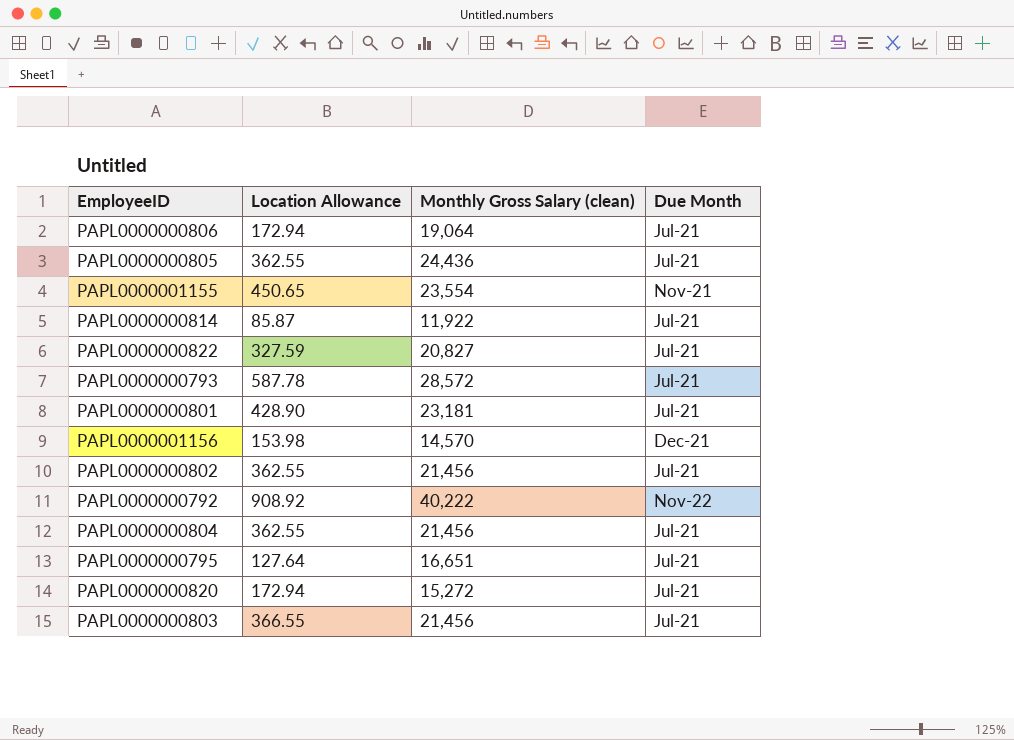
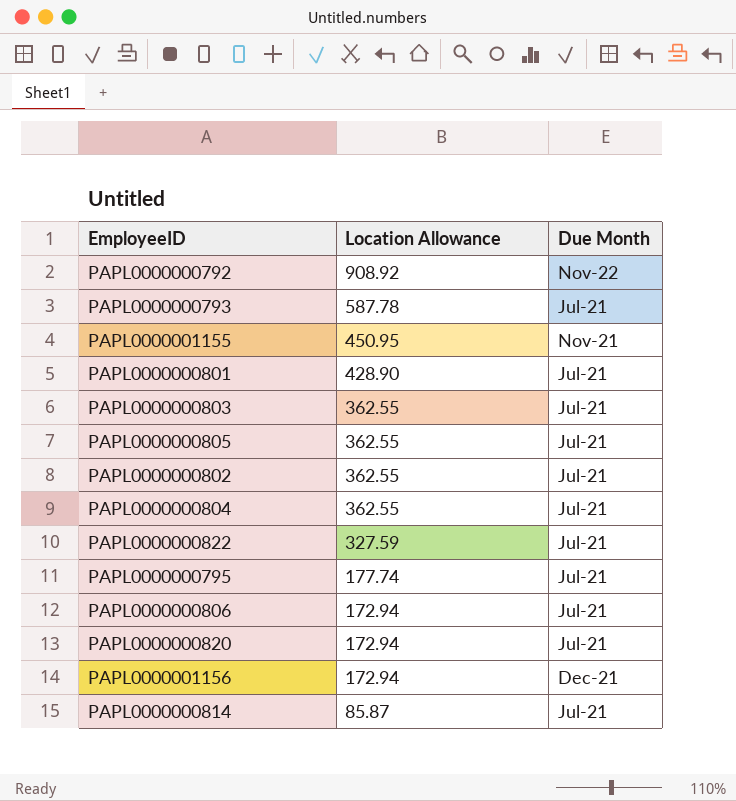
row order: none -> Location Allowance descending
column Monthly Gross Salary (clean) | position: 3 -> none
PAPL0000001155 | Location Allowance: 450.65 -> 450.95
PAPL0000000803 | Location Allowance: 366.55 -> 362.55
PAPL0000000795 | Location Allowance: 127.64 -> 177.74
PAPL0000001156 | Location Allowance: 153.98 -> 172.94

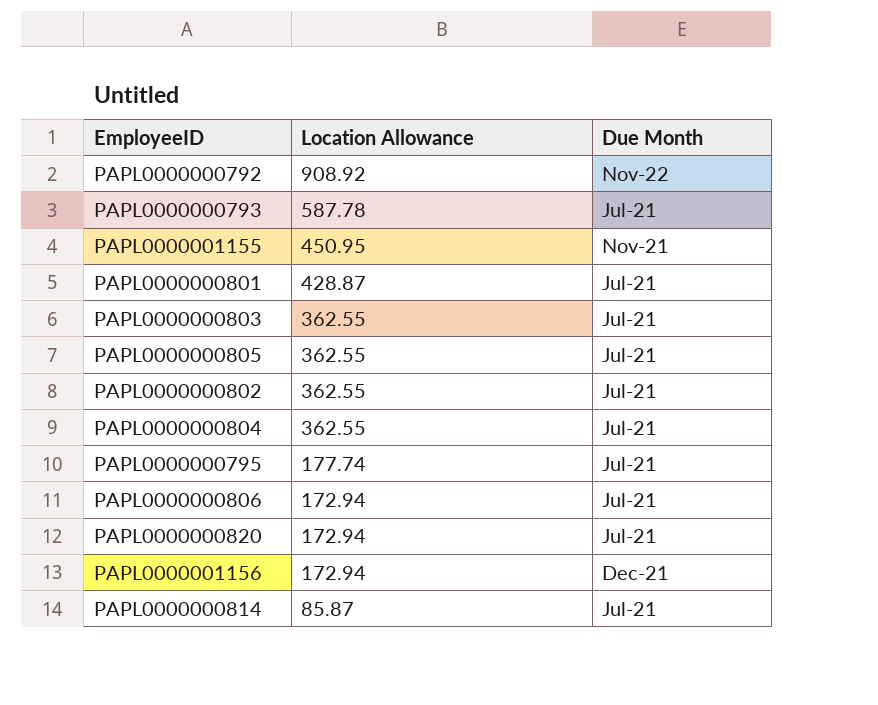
row PAPL0000000822: 327.59 | Jul-21 -> none
PAPL0000000801 | Location Allowance: 428.90 -> 428.87

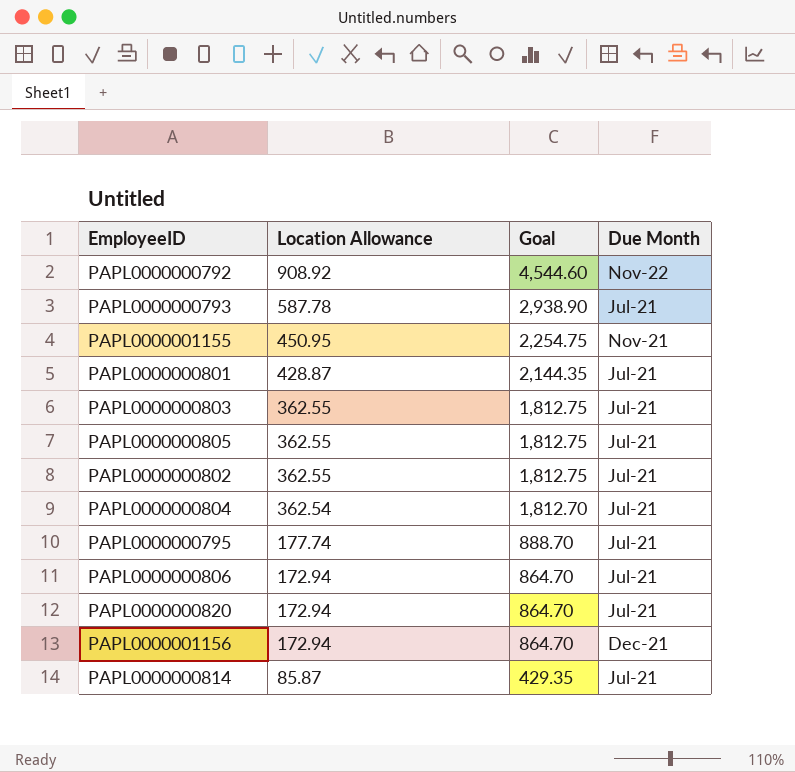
column Goal | formula: none -> [Location Allowance] * 5
PAPL0000000804 | Location Allowance: 362.55 -> 362.54

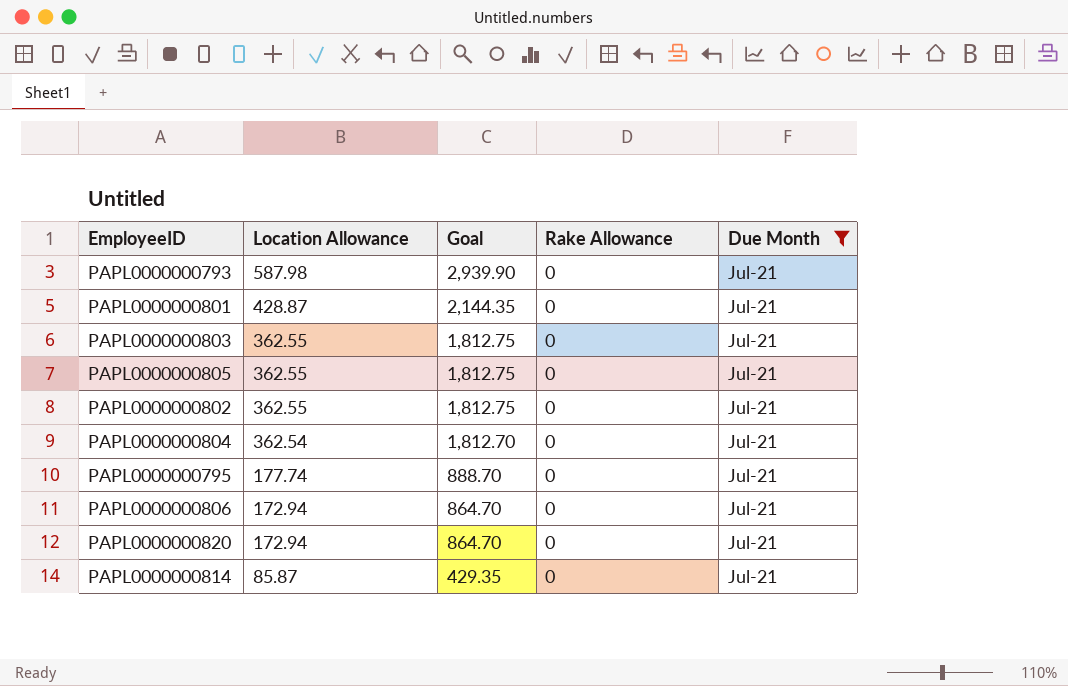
filter: none -> Due Month = Jul-21
column Rake Allowance | position: none -> 4
PAPL0000000793 | Location Allowance: 587.78 -> 587.98
PAPL0000000793 | Goal: 2,938.90 -> 2,939.90

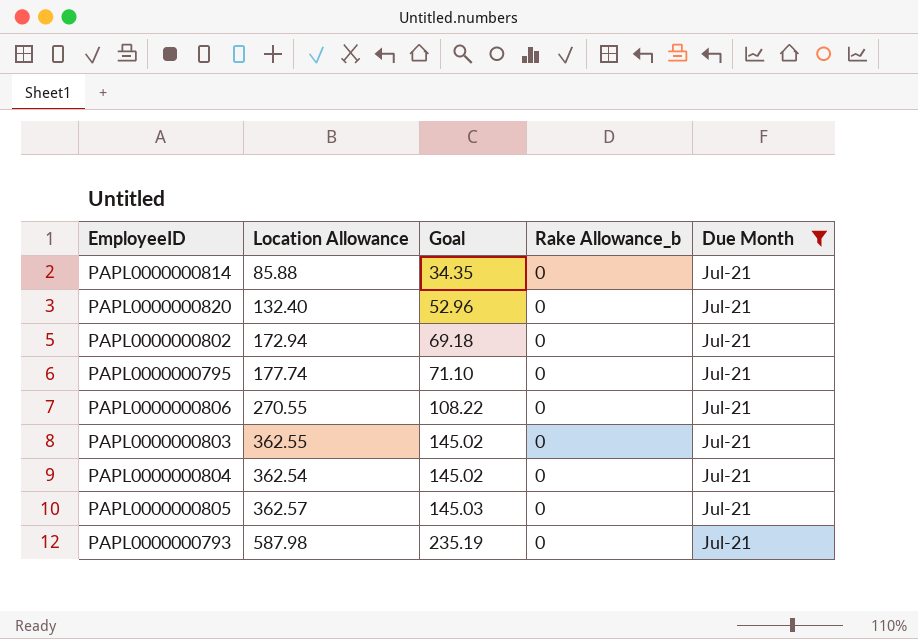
row order: Location Allowance descending -> Goal ascending
column Goal | formula: [Location Allowance] * 5 -> [Location Allowance] * 0.4
column name: Rake Allowance -> Rake Allowance_b
row PAPL0000000801: 428.87 | 2,144.35 | 0 | Jul-21 -> none
PAPL0000000814 | Location Allowance: 85.87 -> 85.88
PAPL0000000820 | Location Allowance: 172.94 -> 132.40
PAPL0000000802 | Location Allowance: 362.55 -> 172.94
PAPL0000000806 | Location Allowance: 172.94 -> 270.55
PAPL0000000805 | Location Allowance: 362.55 -> 362.57

